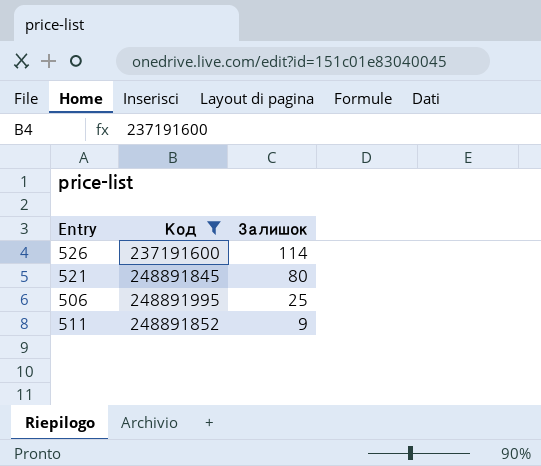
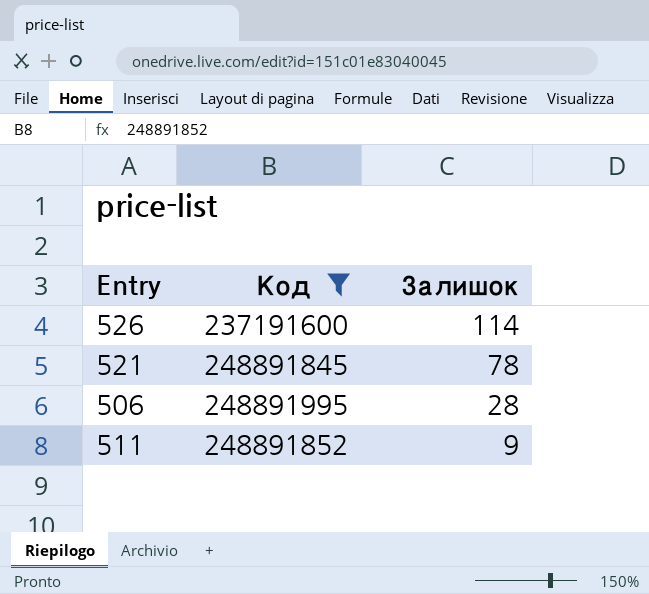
521 | Залишок: 80 -> 78
506 | Залишок: 25 -> 28

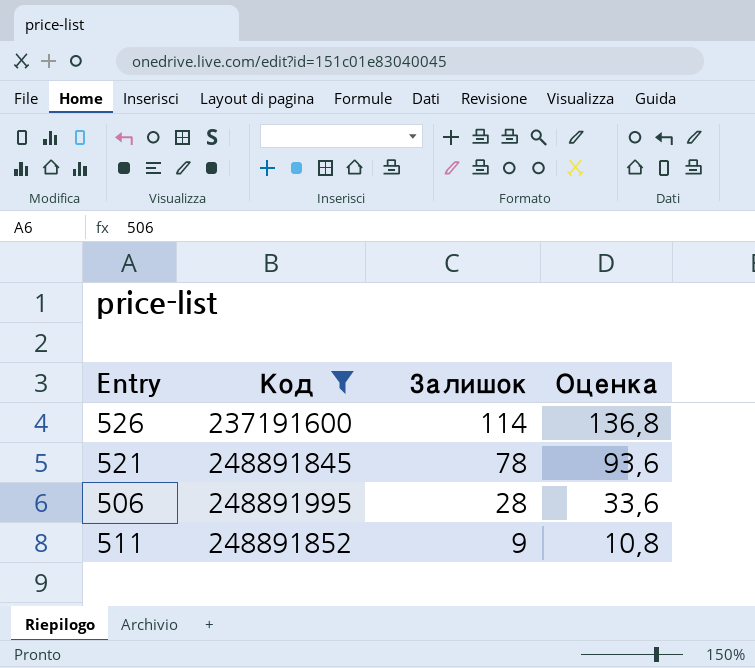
column Оценка | formula: none -> [Залишок] * 1,2

